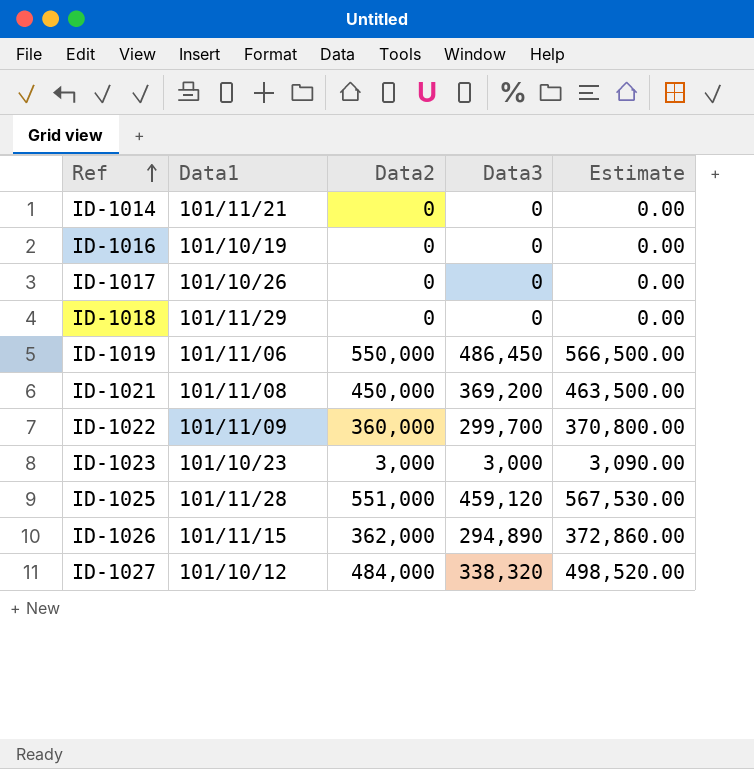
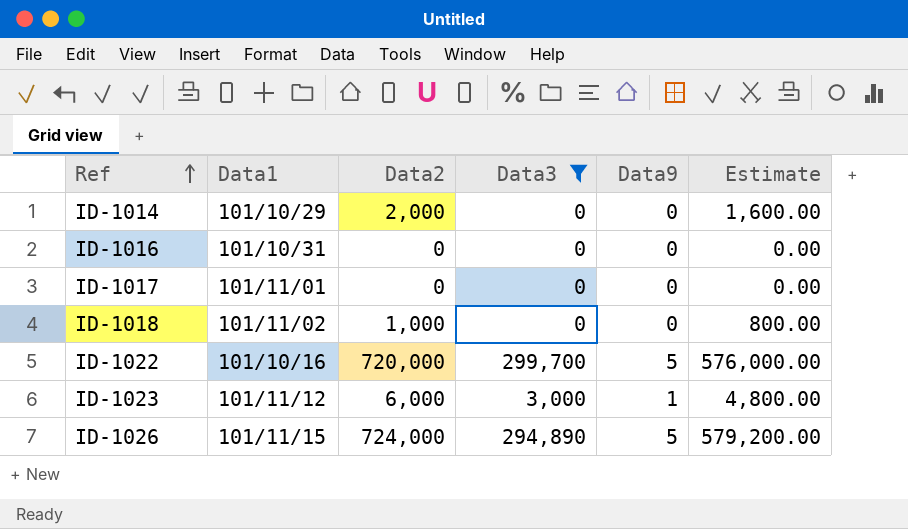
filter: none -> Data3 <= 299,700
column Data9 | position: none -> 5
column Estimate | formula: [Data2] * 1.03 -> [Data2] * 0.8
ID-1014 | Data1: 101/11/21 -> 101/10/29
ID-1014 | Data2: 0 -> 2,000
ID-1016 | Data1: 101/10/19 -> 101/10/31
ID-1017 | Data1: 101/10/26 -> 101/11/01
ID-1018 | Data1: 101/11/29 -> 101/11/02
ID-1018 | Data2: 0 -> 1,000
ID-1022 | Data1: 101/11/09 -> 101/10/16
ID-1022 | Data2: 360,000 -> 720,000
ID-1023 | Data1: 101/10/23 -> 101/11/12
ID-1023 | Data2: 3,000 -> 6,000
ID-1026 | Data2: 362,000 -> 724,000

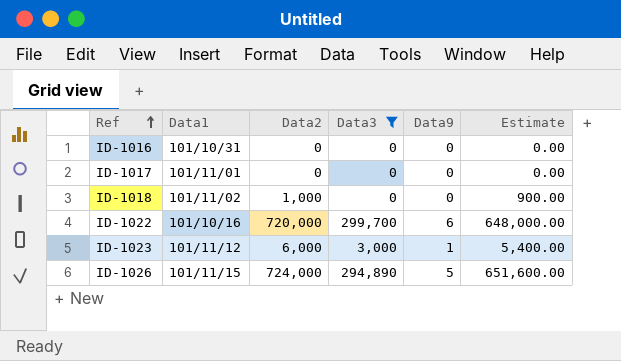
column Estimate | formula: [Data2] * 0.8 -> [Data2] * 0.9
row ID-1014: 101/10/29 | 2,000 | 0 | 0 | 1,600.00 -> none
ID-1022 | Data9: 5 -> 6

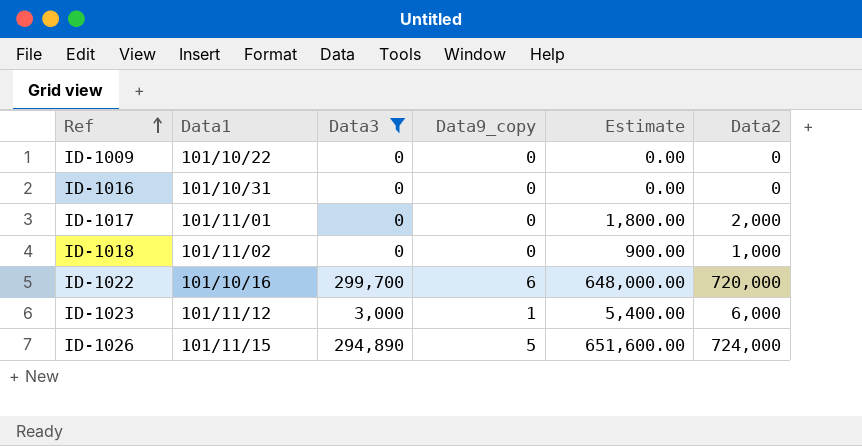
column name: Data9 -> Data9_copy
column Data2 | position: 3 -> 6
row ID-1009: none -> 101/10/22 | 0 | 0 | 0.00 | 0
ID-1017 | Estimate: 0.00 -> 1,800.00
ID-1017 | Data2: 0 -> 2,000

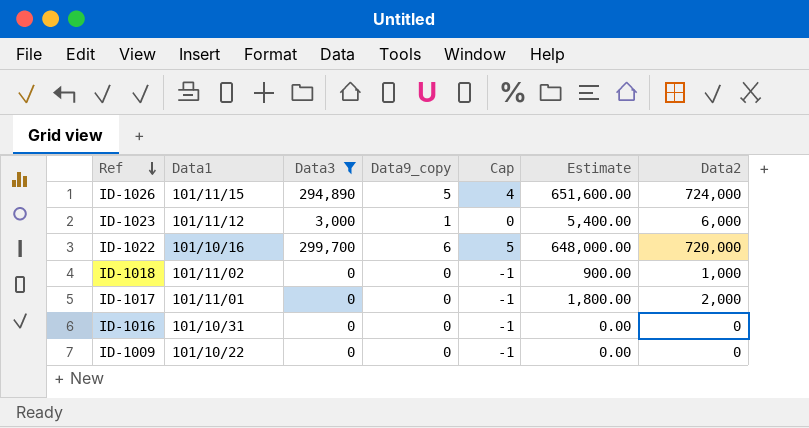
row order: Ref ascending -> Ref descending
column Cap | formula: none -> [Data9_copy] - 1

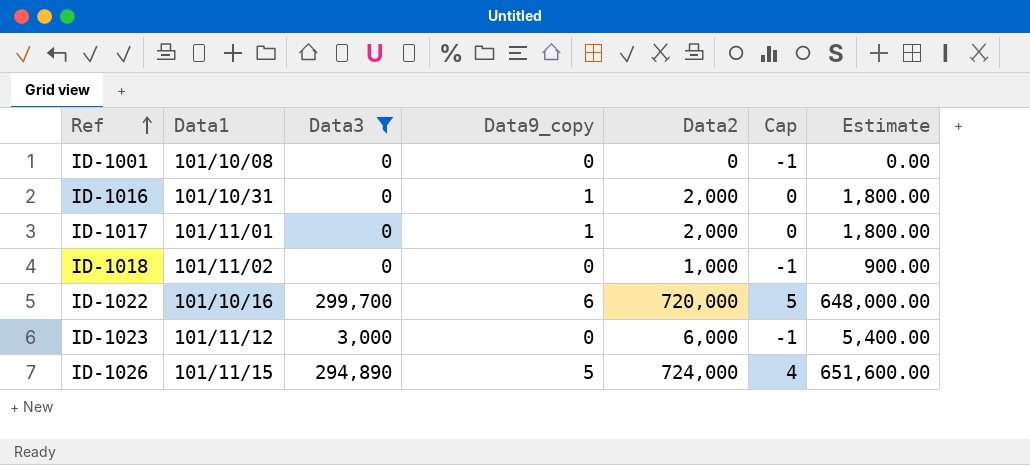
row order: Ref descending -> Ref ascending
column Data2 | position: 7 -> 5
row ID-1009: 101/10/22 | 0 | 0 | -1 | 0.00 | 0 -> none
row ID-1001: none -> 101/10/08 | 0 | 0 | 0 | -1 | 0.00
ID-1016 | Data9_copy: 0 -> 1
ID-1016 | Data2: 0 -> 2,000
ID-1016 | Cap: -1 -> 0
ID-1016 | Estimate: 0.00 -> 1,800.00
ID-1017 | Data9_copy: 0 -> 1
ID-1017 | Cap: -1 -> 0
ID-1023 | Data9_copy: 1 -> 0
ID-1023 | Cap: 0 -> -1

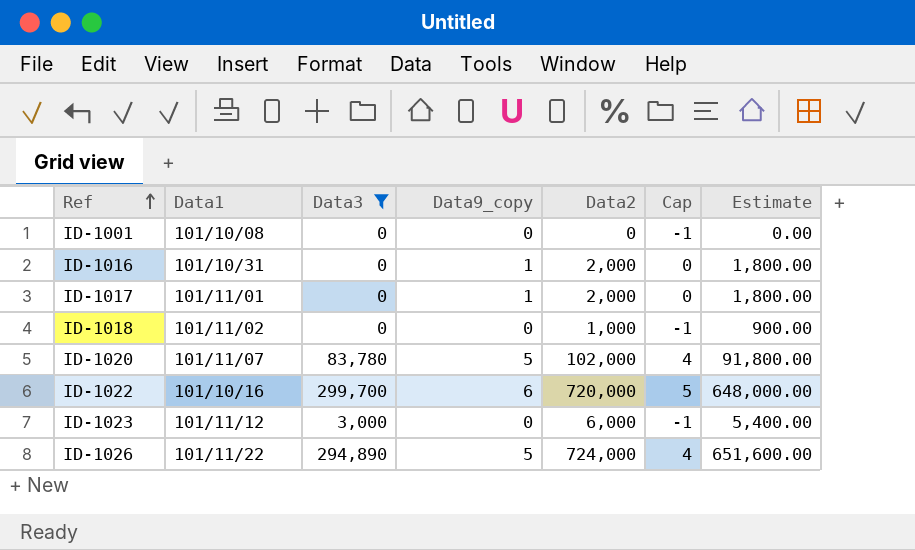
row ID-1020: none -> 101/11/07 | 83,780 | 5 | 102,000 | 4 | 91,800.00
ID-1026 | Data1: 101/11/15 -> 101/11/22

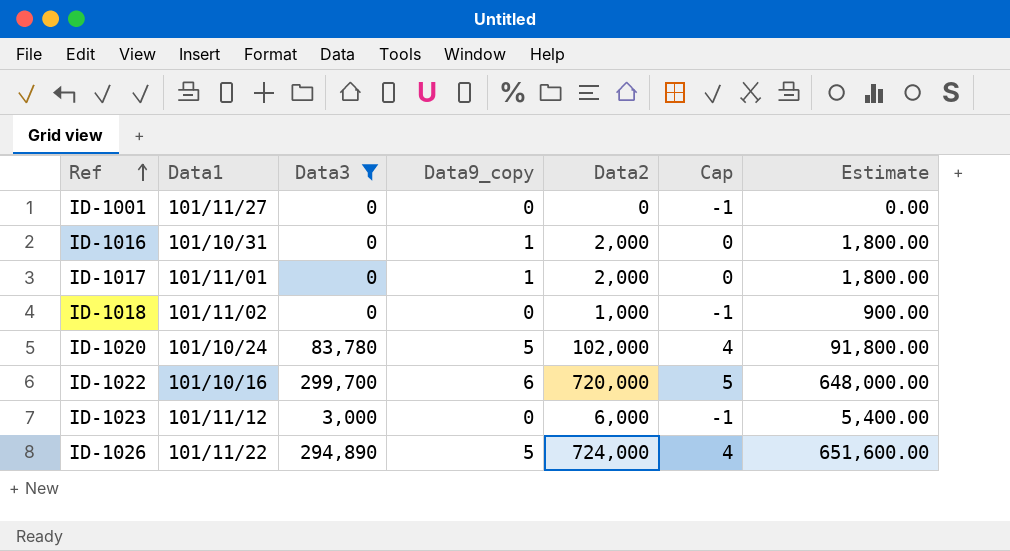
ID-1001 | Data1: 101/10/08 -> 101/11/27
ID-1020 | Data1: 101/11/07 -> 101/10/24

